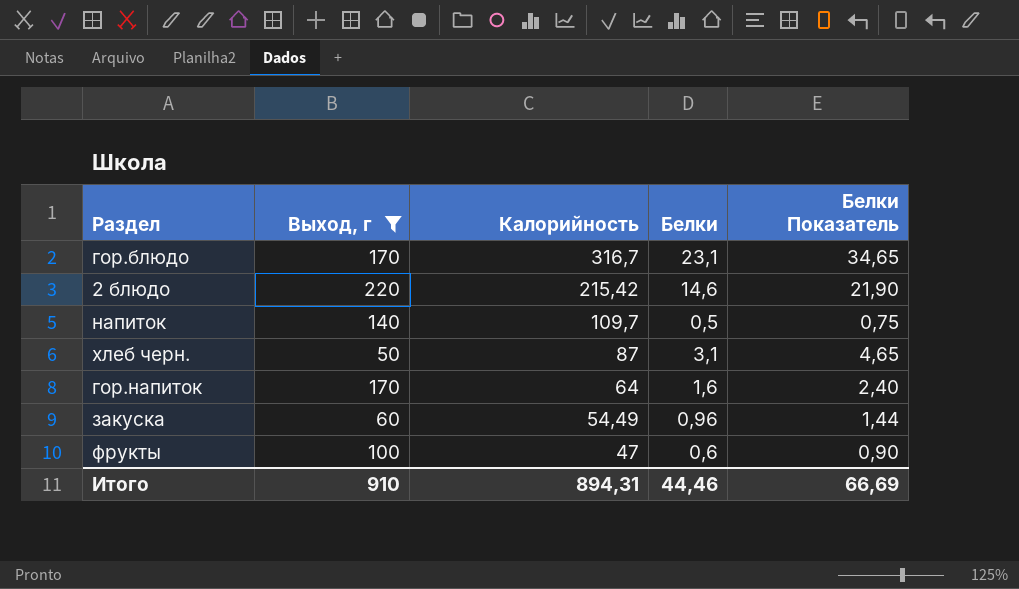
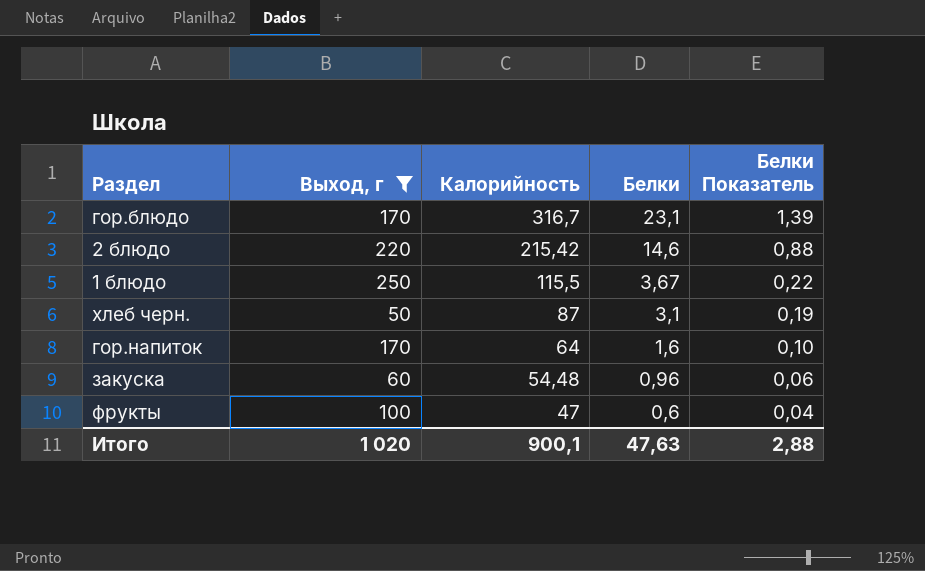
column Белки Показатель | formula: [Белки] * 1,5 -> [Белки] * 0,06
row напиток: 140 | 109,7 | 0,5 | 0,75 -> none
row 1 блюдо: none -> 250 | 115,5 | 3,67 | 0,22
закуска | Калорийность: 54,49 -> 54,48
Итого | Выход, г: 910 -> 1 020
Итого | Калорийность: 894,31 -> 900,1
Итого | Белки: 44,46 -> 47,63
Итого | Белки Показатель: 66,69 -> 2,88

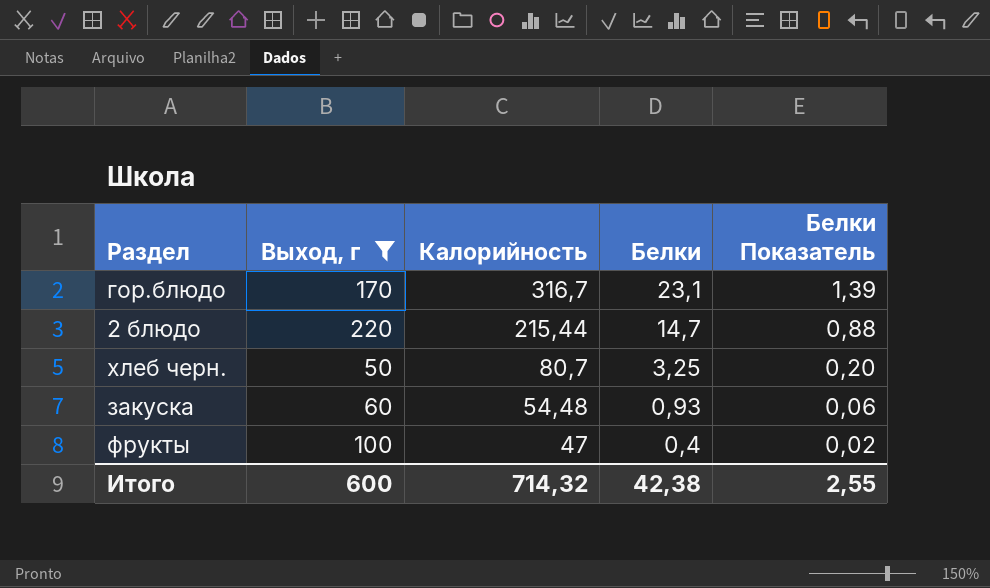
row 1 блюдо: 250 | 115,5 | 3,67 | 0,22 -> none
row гор.напиток: 170 | 64 | 1,6 | 0,10 -> none
2 блюдо | Калорийность: 215,42 -> 215,44
2 блюдо | Белки: 14,6 -> 14,7
хлеб черн. | Калорийность: 87 -> 80,7
хлеб черн. | Белки: 3,1 -> 3,25
хлеб черн. | Белки Показатель: 0,19 -> 0,20
закуска | Белки: 0,96 -> 0,93
фрукты | Белки: 0,6 -> 0,4
фрукты | Белки Показатель: 0,04 -> 0,02
Итого | Выход, г: 1 020 -> 600
Итого | Калорийность: 900,1 -> 714,32
Итого | Белки: 47,63 -> 42,38
Итого | Белки Показатель: 2,88 -> 2,55

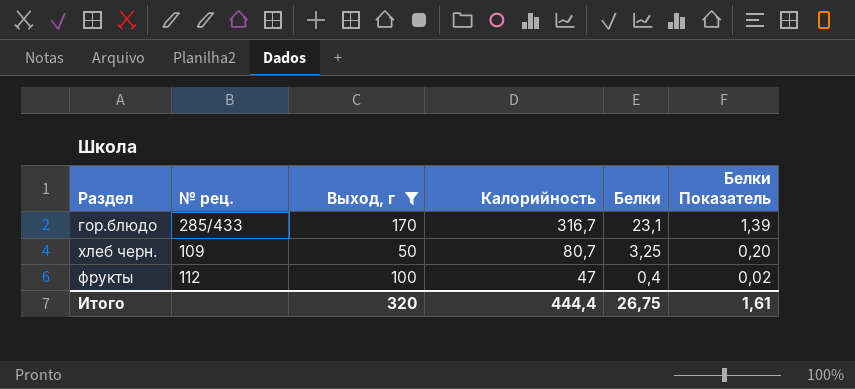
column № рец. | position: none -> 2
row 2 блюдо: 220 | 215,44 | 14,7 | 0,88 -> none
row закуска: 60 | 54,48 | 0,93 | 0,06 -> none
Итого | Выход, г: 600 -> 320
Итого | Калорийность: 714,32 -> 444,4
Итого | Белки: 42,38 -> 26,75
Итого | Белки Показатель: 2,55 -> 1,61

